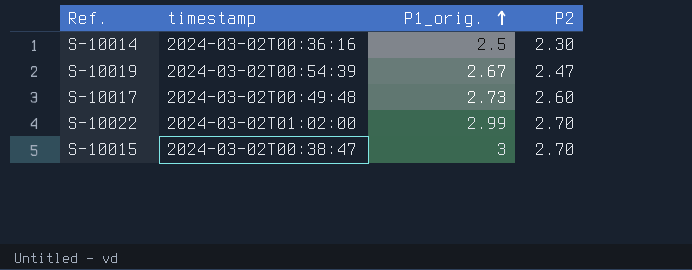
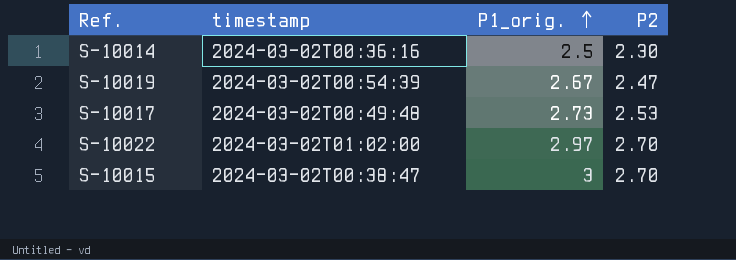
S-10017 | P2: 2.60 -> 2.53
S-10022 | P1_orig.: 2.99 -> 2.97

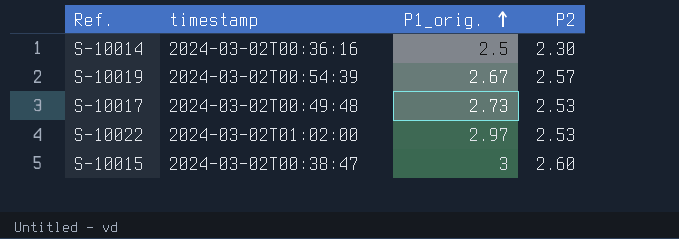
S-10019 | P2: 2.47 -> 2.57
S-10022 | P2: 2.70 -> 2.53
S-10015 | P2: 2.70 -> 2.60

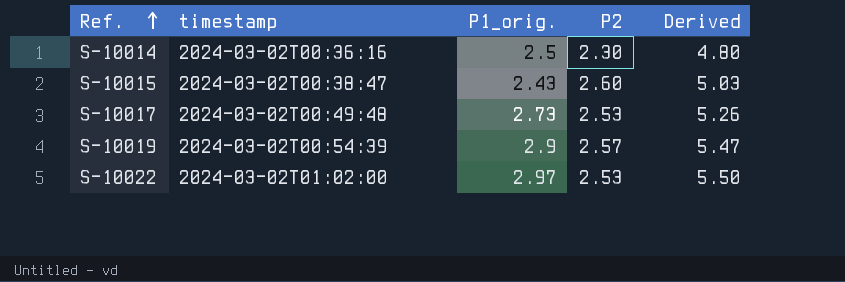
row order: P1_orig. ascending -> Ref. ascending
column Derived | formula: none -> [P1_orig.] + [P2]
S-10015 | P1_orig.: 3 -> 2.43
S-10019 | P1_orig.: 2.67 -> 2.9

